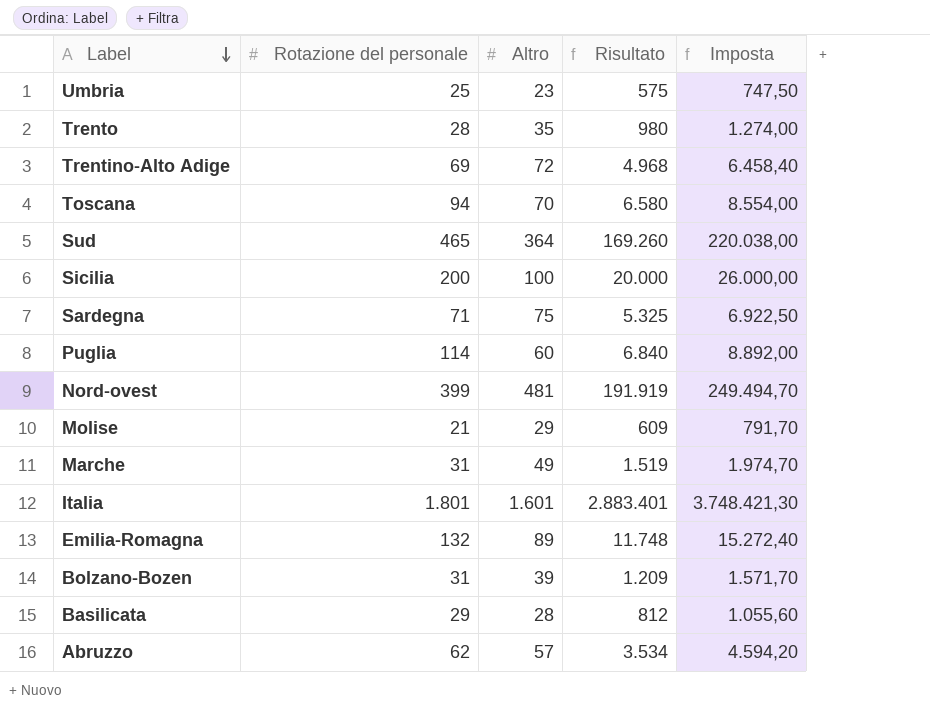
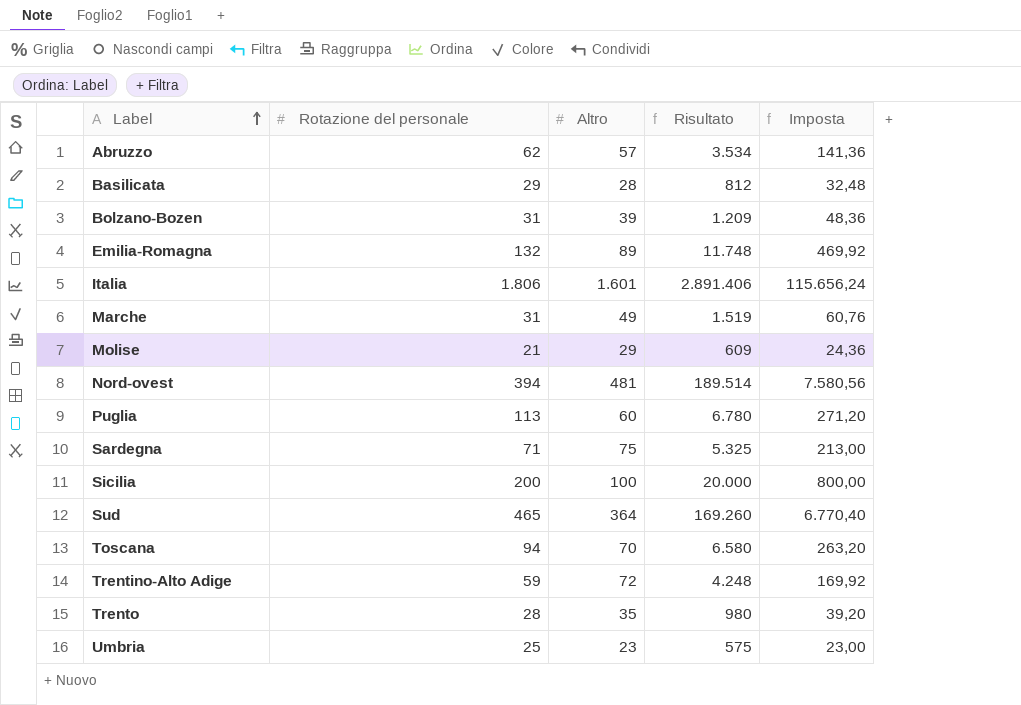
row order: Label descending -> Label ascending
column Imposta | formula: [Risultato] * 1,3 -> [Risultato] * 0,04
Italia | Rotazione del personale: 1.801 -> 1.806
Italia | Risultato: 2.883.401 -> 2.891.406
Nord-ovest | Rotazione del personale: 399 -> 394
Nord-ovest | Risultato: 191.919 -> 189.514
Puglia | Rotazione del personale: 114 -> 113
Puglia | Risultato: 6.840 -> 6.780
Trentino-Alto Adige | Rotazione del personale: 69 -> 59
Trentino-Alto Adige | Risultato: 4.968 -> 4.248

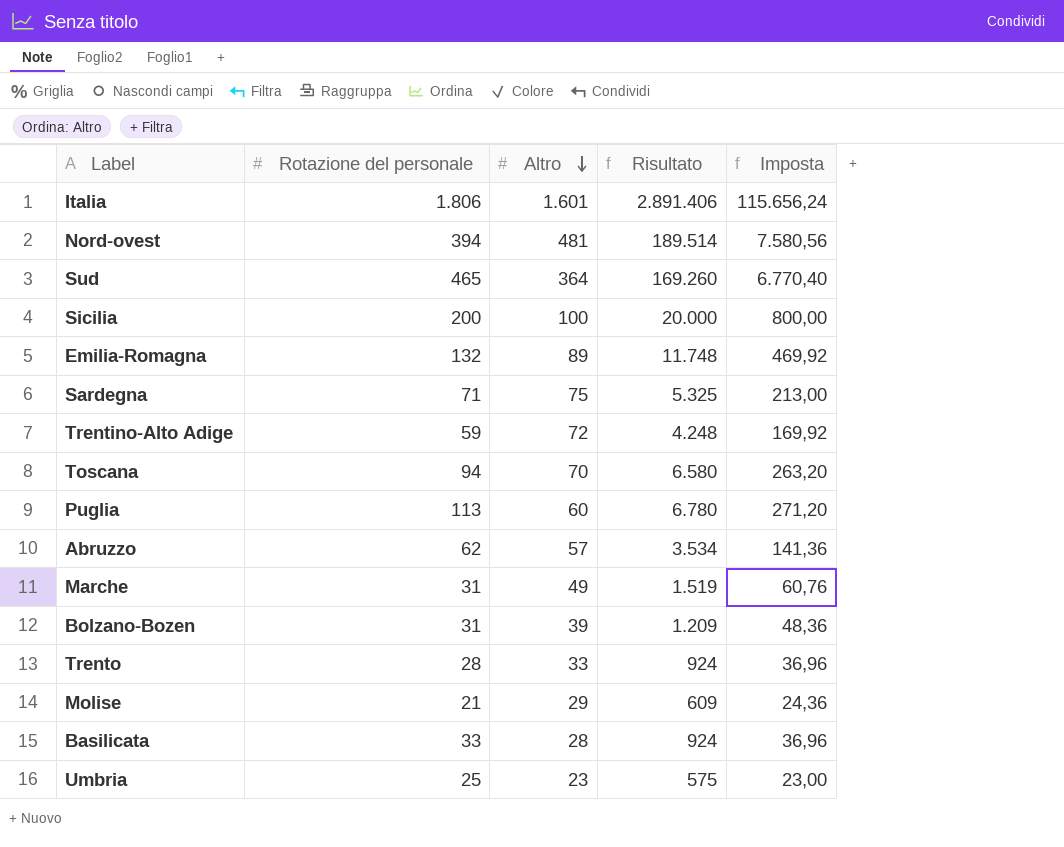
row order: Label ascending -> Altro descending
Trento | Altro: 35 -> 33
Trento | Risultato: 980 -> 924
Trento | Imposta: 39,20 -> 36,96
Basilicata | Rotazione del personale: 29 -> 33
Basilicata | Risultato: 812 -> 924
Basilicata | Imposta: 32,48 -> 36,96

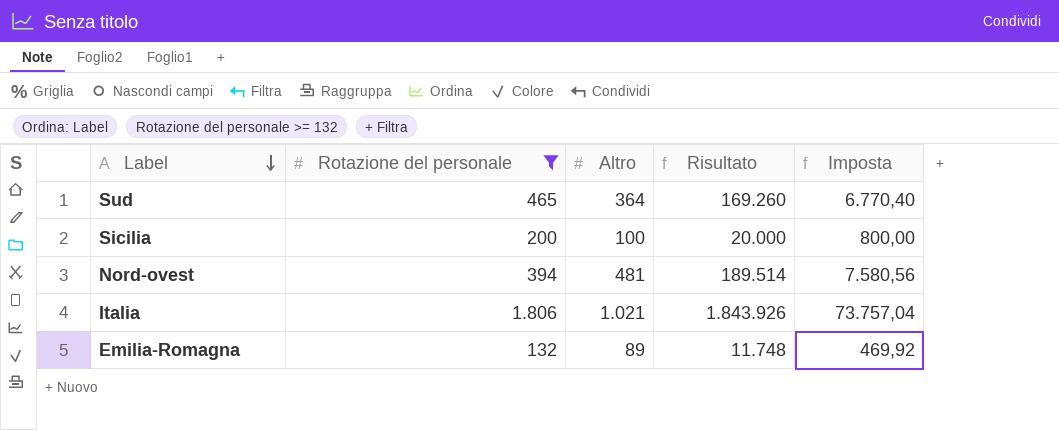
filter: none -> Rotazione del personale >= 132
row order: Altro descending -> Label descending
Italia | Altro: 1.601 -> 1.021
Italia | Risultato: 2.891.406 -> 1.843.926
Italia | Imposta: 115.656,24 -> 73.757,04

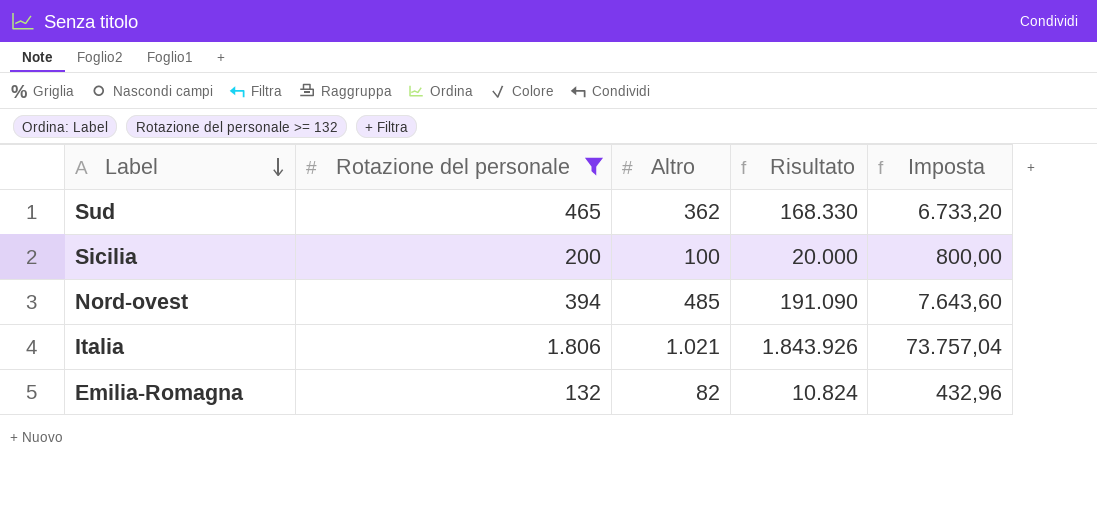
Sud | Altro: 364 -> 362
Sud | Risultato: 169.260 -> 168.330
Sud | Imposta: 6.770,40 -> 6.733,20
Nord-ovest | Altro: 481 -> 485
Nord-ovest | Risultato: 189.514 -> 191.090
Nord-ovest | Imposta: 7.580,56 -> 7.643,60
Emilia-Romagna | Altro: 89 -> 82
Emilia-Romagna | Risultato: 11.748 -> 10.824
Emilia-Romagna | Imposta: 469,92 -> 432,96

